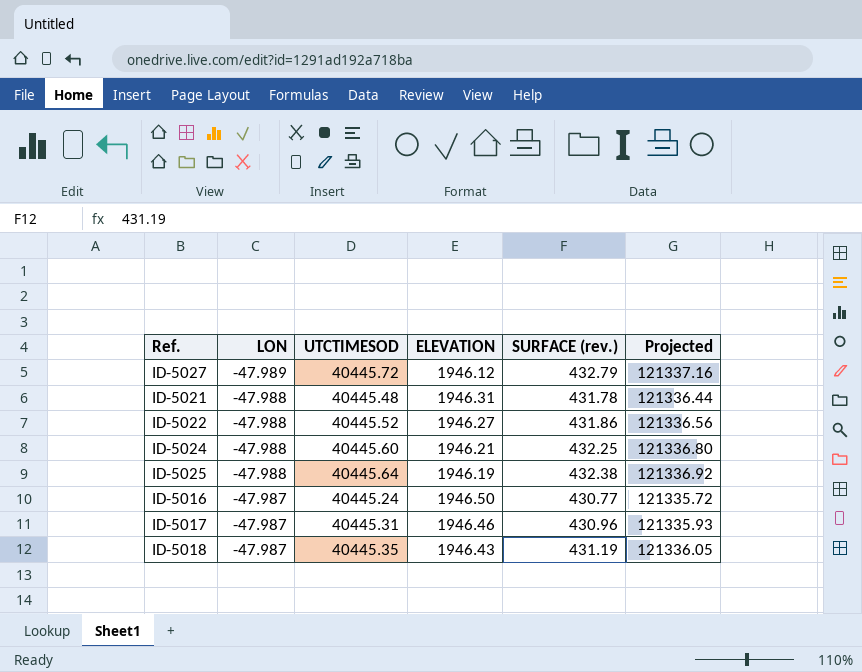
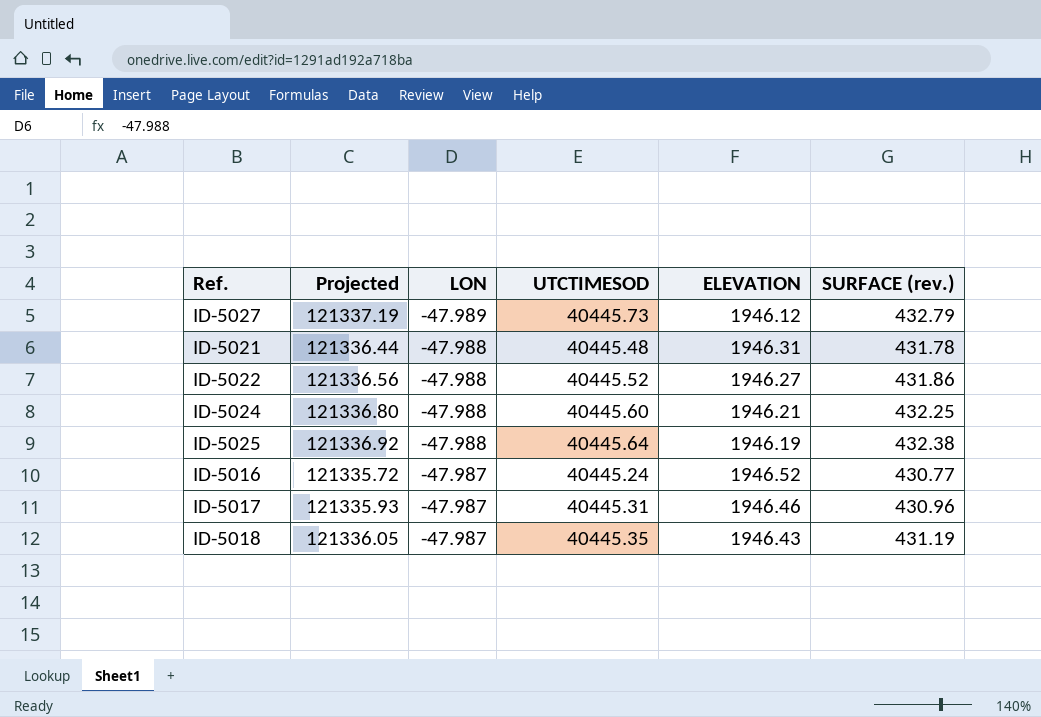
column Projected | position: 6 -> 2
ID-5027 | Projected: 121337.16 -> 121337.19
ID-5027 | UTCTIMESOD: 40445.72 -> 40445.73
ID-5016 | ELEVATION: 1946.50 -> 1946.52

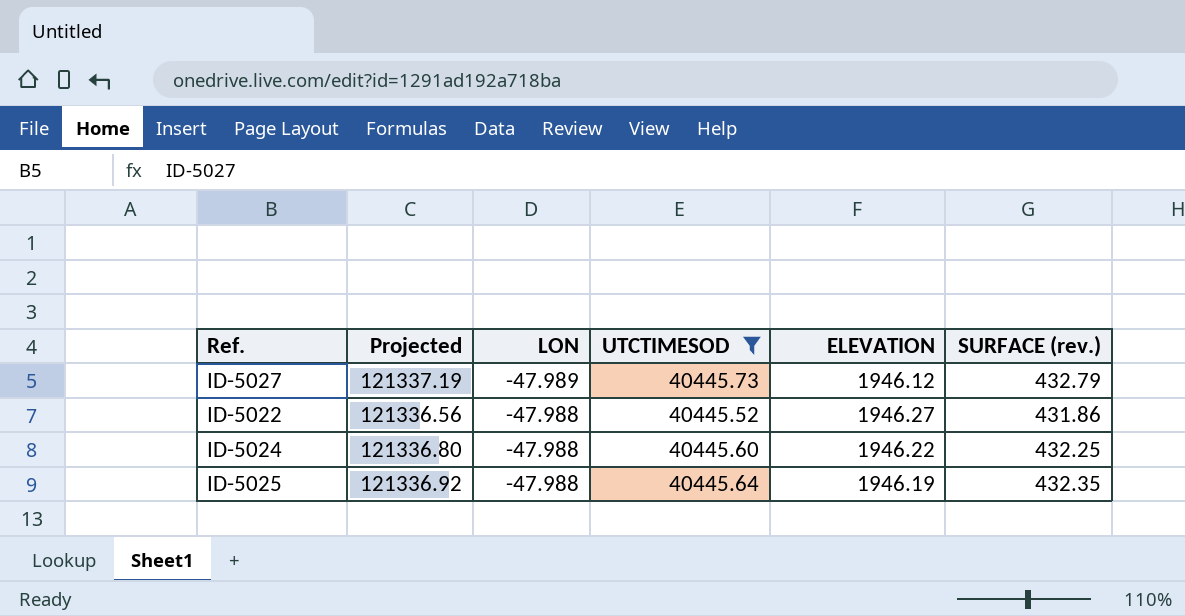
filter: none -> UTCTIMESOD >= 40445.52
ID-5024 | ELEVATION: 1946.21 -> 1946.22
ID-5025 | SURFACE (rev.): 432.38 -> 432.35

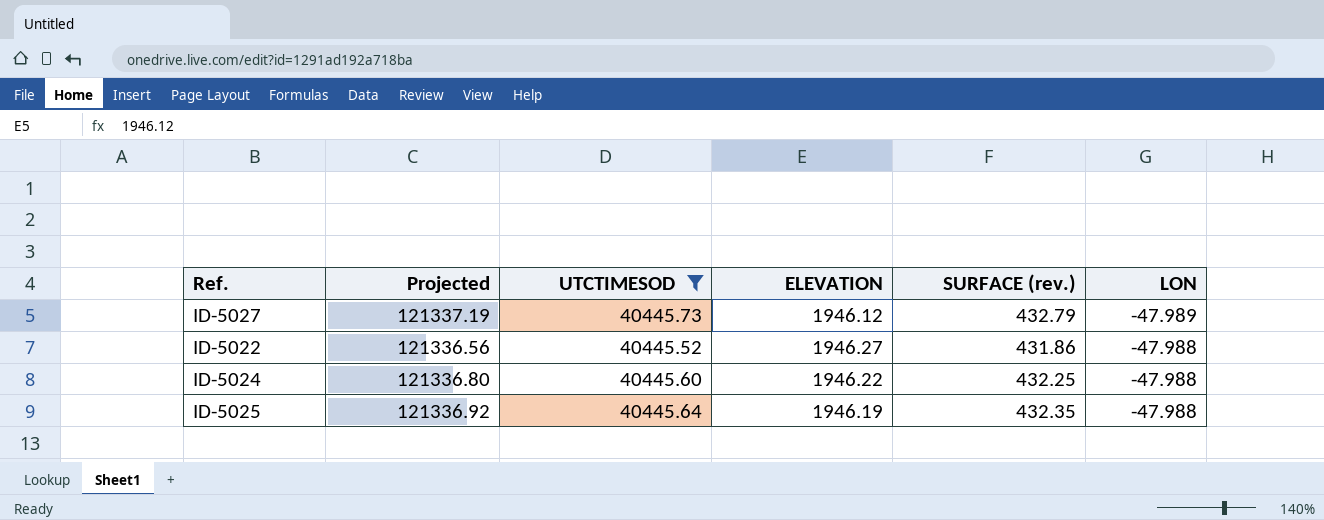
column LON | position: 3 -> 6

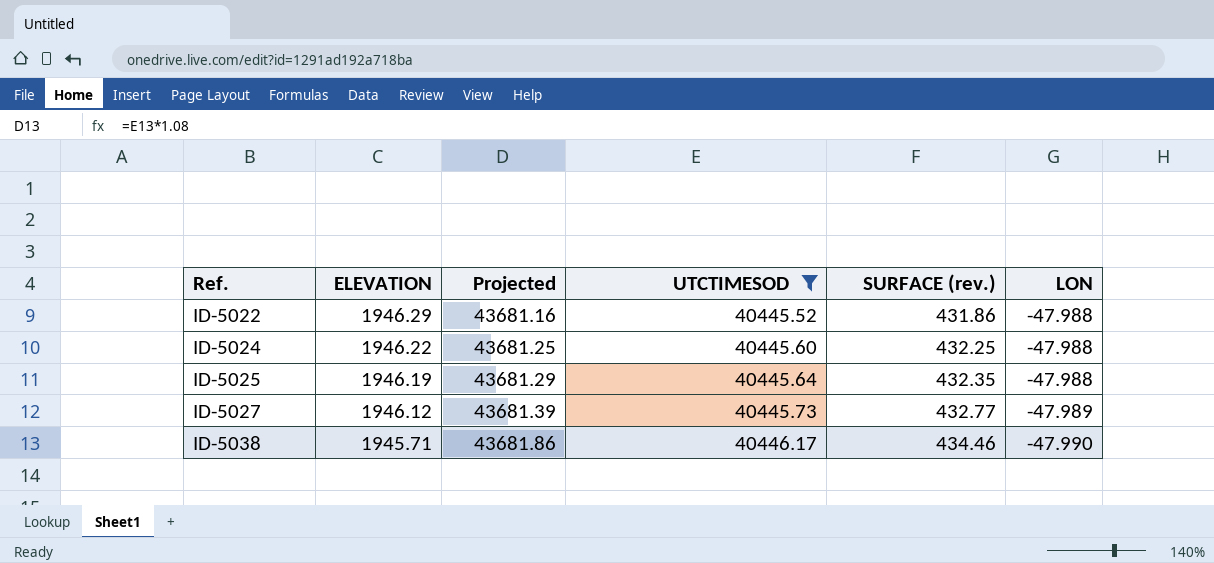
row order: LON ascending -> Ref. ascending
column ELEVATION | position: 4 -> 2
column Projected | formula: [UTCTIMESOD] * 3 -> [UTCTIMESOD] * 1.08
ID-5022 | ELEVATION: 1946.27 -> 1946.29
ID-5027 | SURFACE (rev.): 432.79 -> 432.77
row ID-5038: none -> 1945.71 | 43681.86 | 40446.17 | 434.46 | -47.990

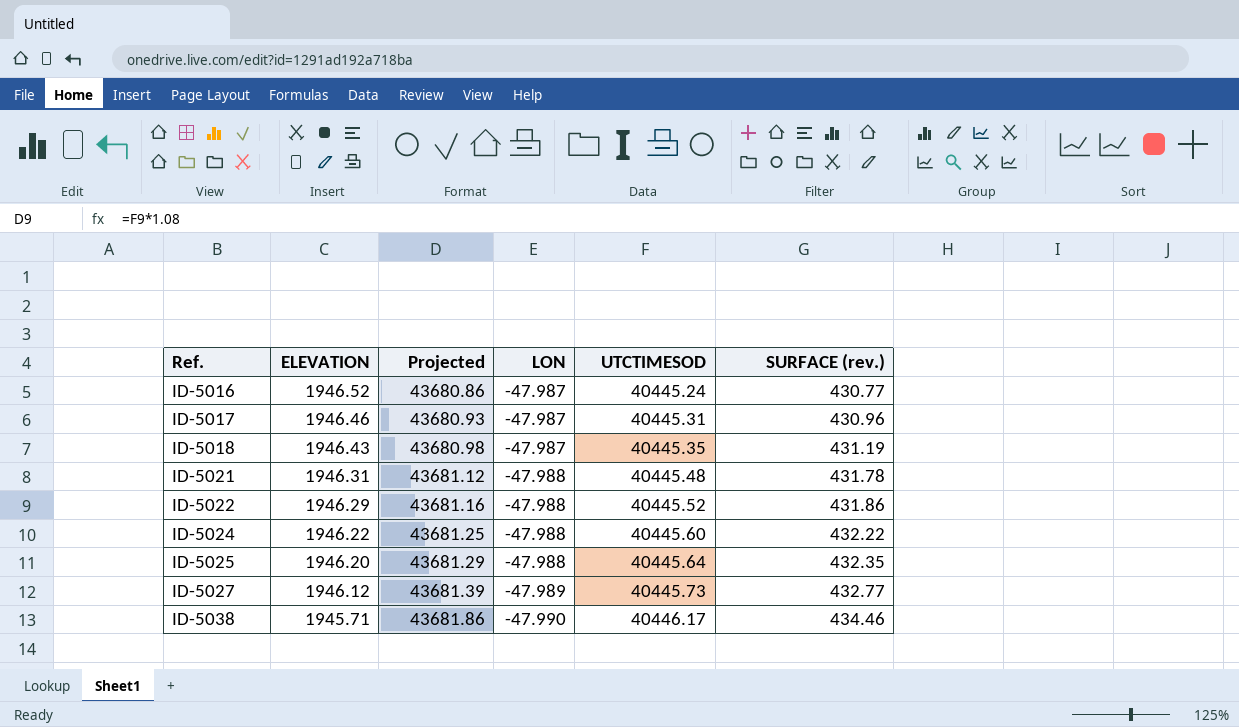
filter: UTCTIMESOD >= 40445.52 -> none
column LON | position: 6 -> 4
ID-5024 | SURFACE (rev.): 432.25 -> 432.22
ID-5025 | ELEVATION: 1946.19 -> 1946.20

